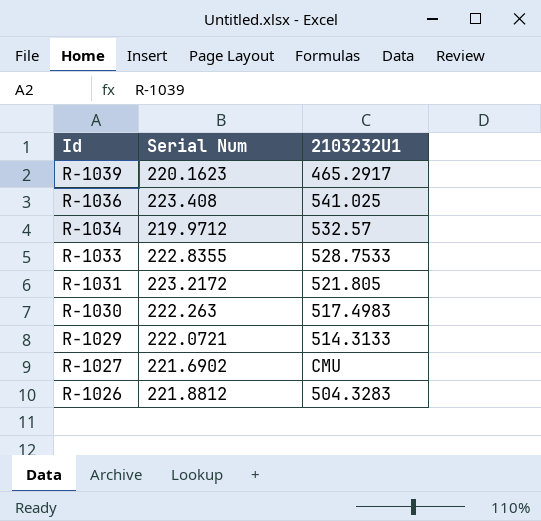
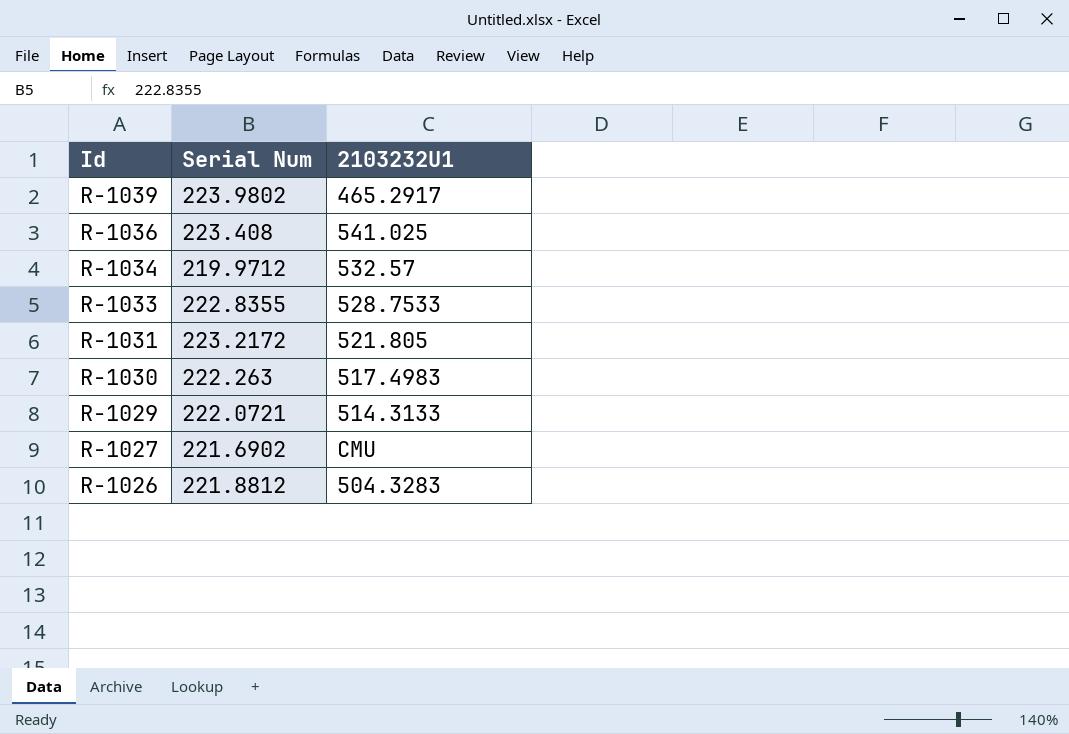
R-1039 | Serial Num: 220.1623 -> 223.9802

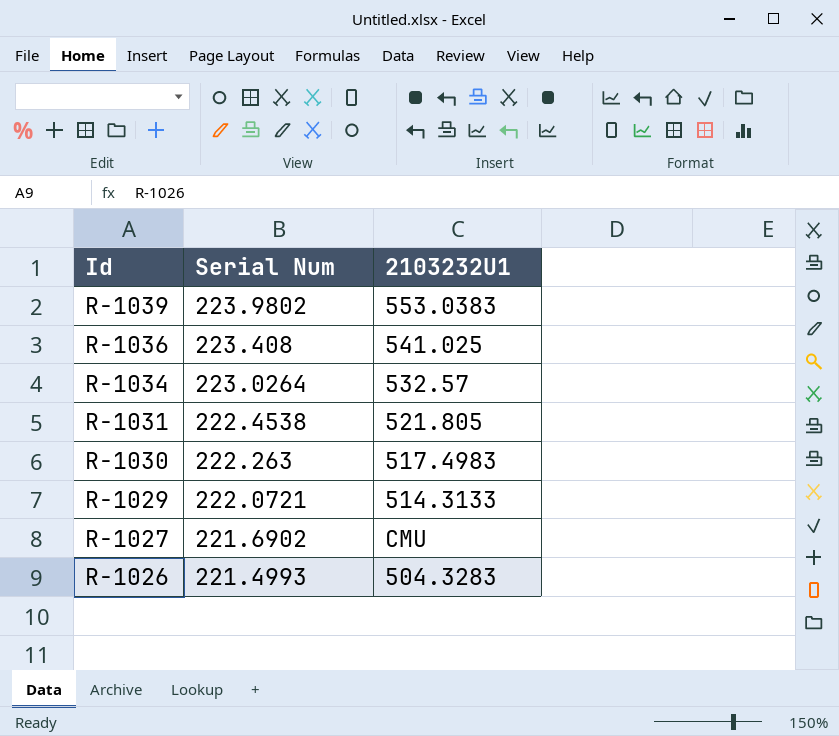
row R-1033: 222.8355 | 528.7533 -> none
R-1039 | 2103232U1: 465.2917 -> 553.0383
R-1034 | Serial Num: 219.9712 -> 223.0264
R-1031 | Serial Num: 223.2172 -> 222.4538
R-1026 | Serial Num: 221.8812 -> 221.4993

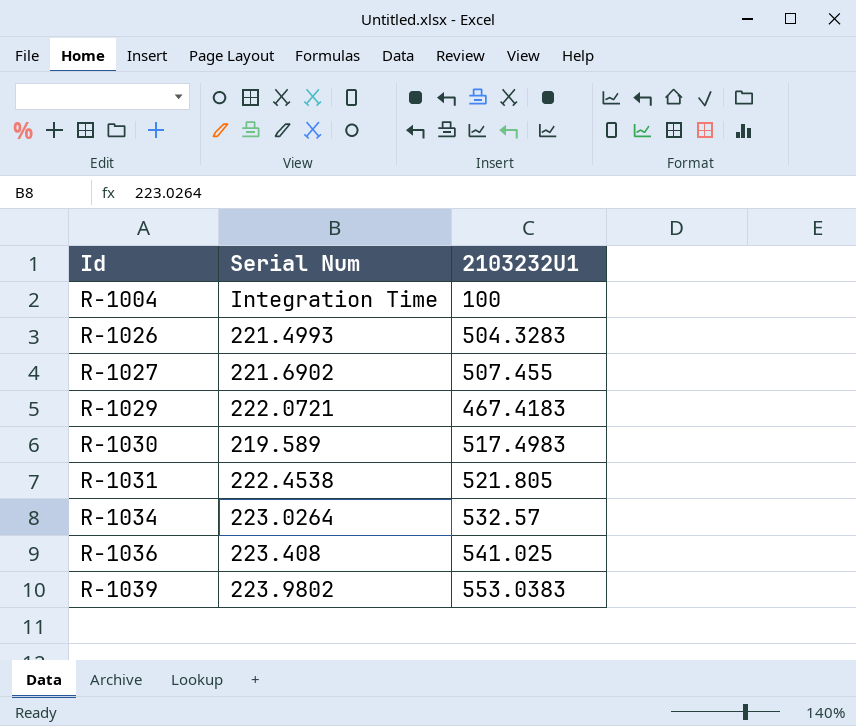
row order: Id descending -> Id ascending
row R-1004: none -> Integration Time | 100
R-1027 | 2103232U1: CMU -> 507.455
R-1029 | 2103232U1: 514.3133 -> 467.4183
R-1030 | Serial Num: 222.263 -> 219.589

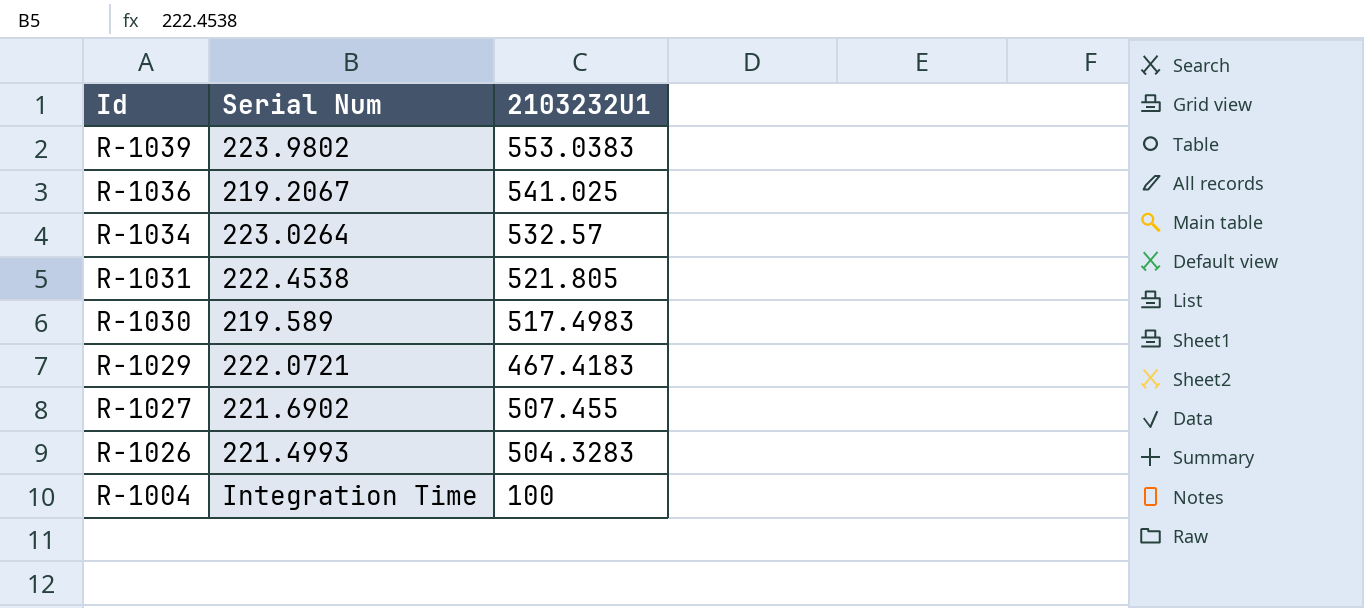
row order: Id ascending -> Id descending
R-1036 | Serial Num: 223.408 -> 219.2067

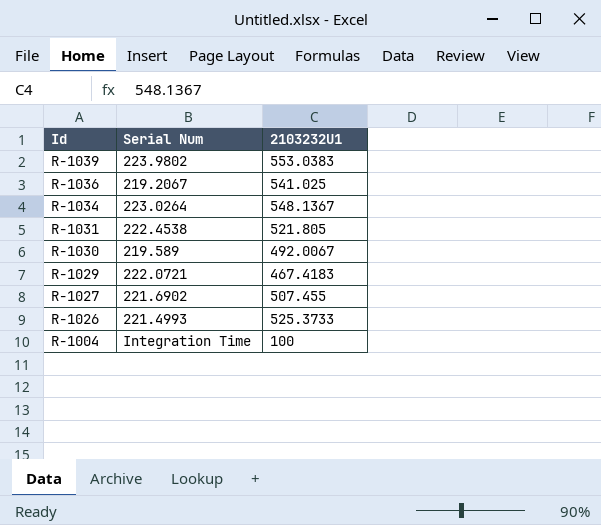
R-1034 | 2103232U1: 532.57 -> 548.1367
R-1030 | 2103232U1: 517.4983 -> 492.0067
R-1026 | 2103232U1: 504.3283 -> 525.3733

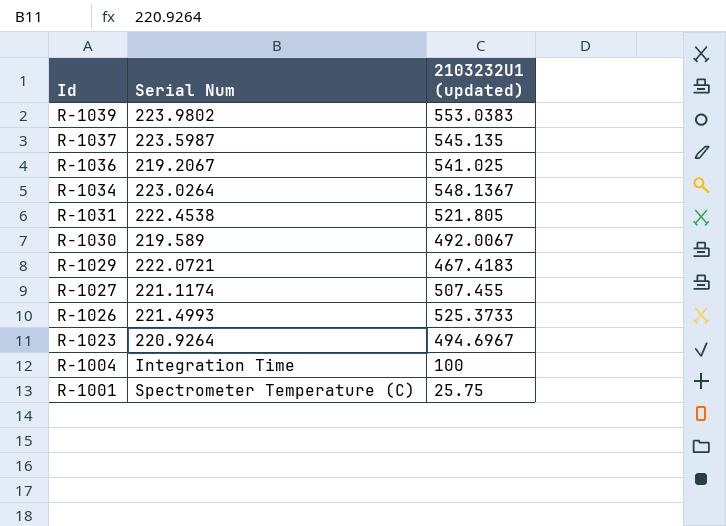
column name: 2103232U1 -> 2103232U1 (updated)
row R-1037: none -> 223.5987 | 545.135
R-1027 | Serial Num: 221.6902 -> 221.1174
row R-1023: none -> 220.9264 | 494.6967
row R-1001: none -> Spectrometer Temperature (C) | 25.75

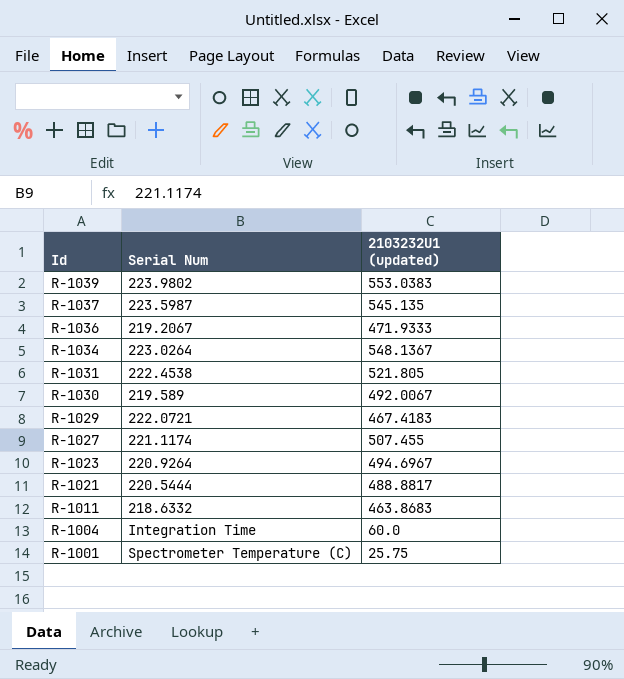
row R-1026: 221.4993 | 525.3733 -> none
R-1036 | 2103232U1 (updated): 541.025 -> 471.9333
row R-1021: none -> 220.5444 | 488.8817
row R-1011: none -> 218.6332 | 463.8683
R-1004 | 2103232U1 (updated): 100 -> 60.0

